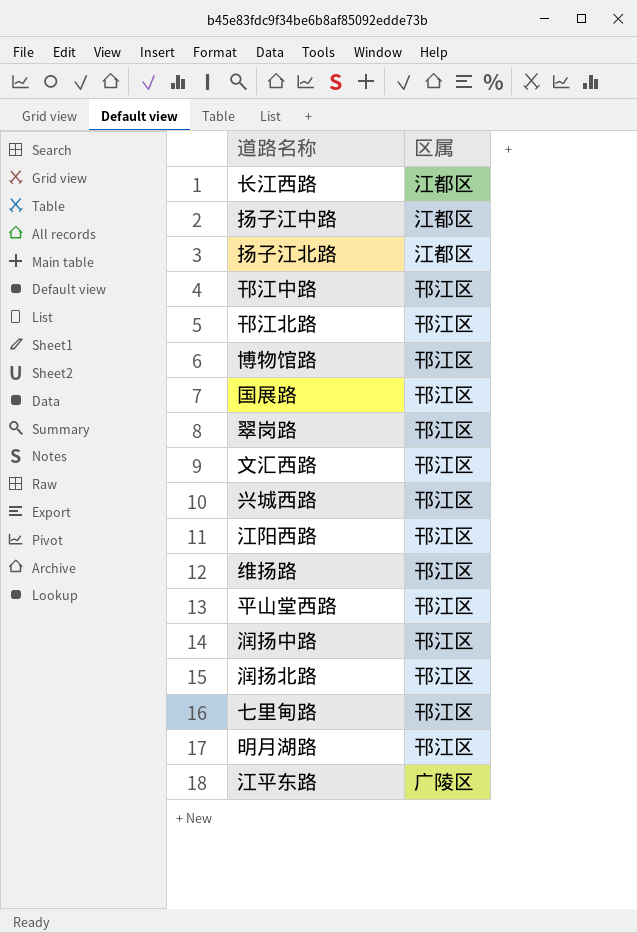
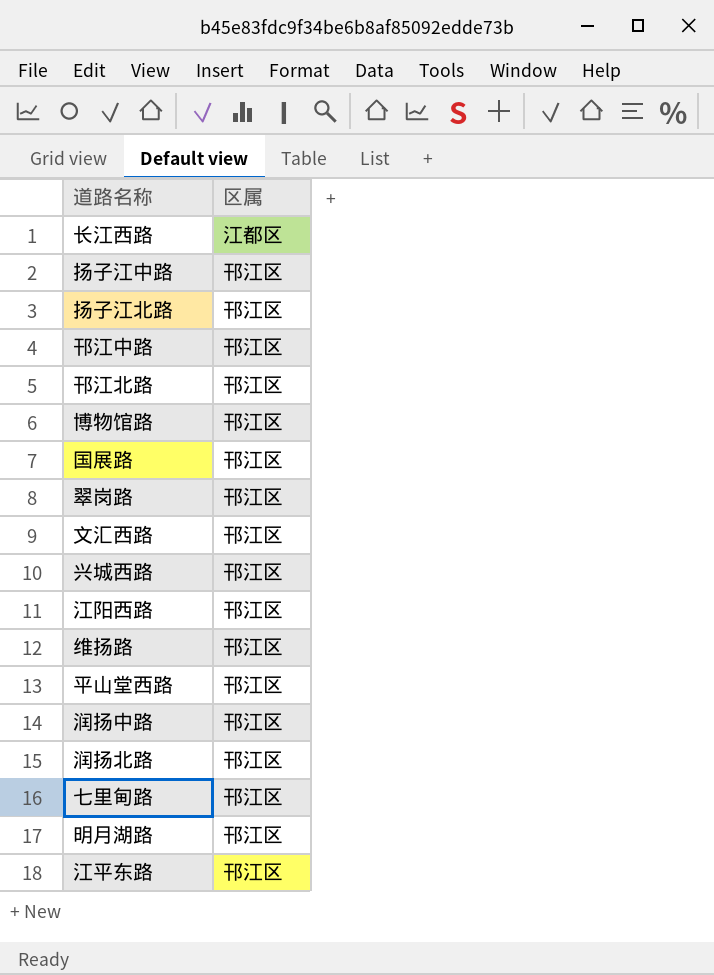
扬子江中路 | 区属: 江都区 -> 邗江区
扬子江北路 | 区属: 江都区 -> 邗江区
江平东路 | 区属: 广陵区 -> 邗江区

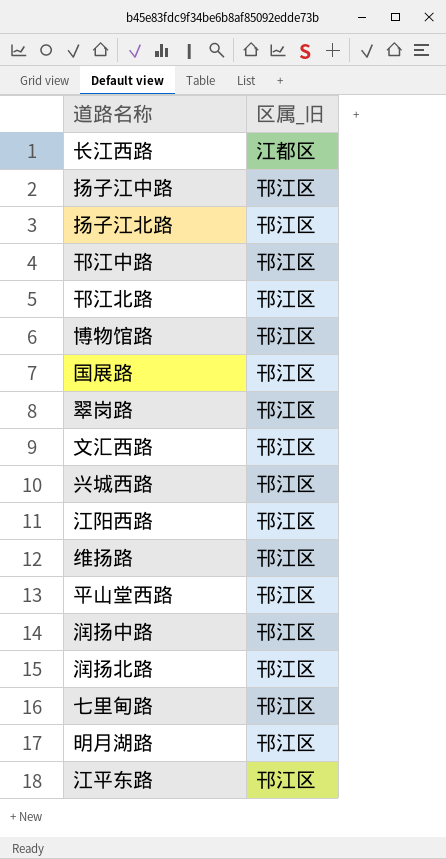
column name: 区属 -> 区属_旧

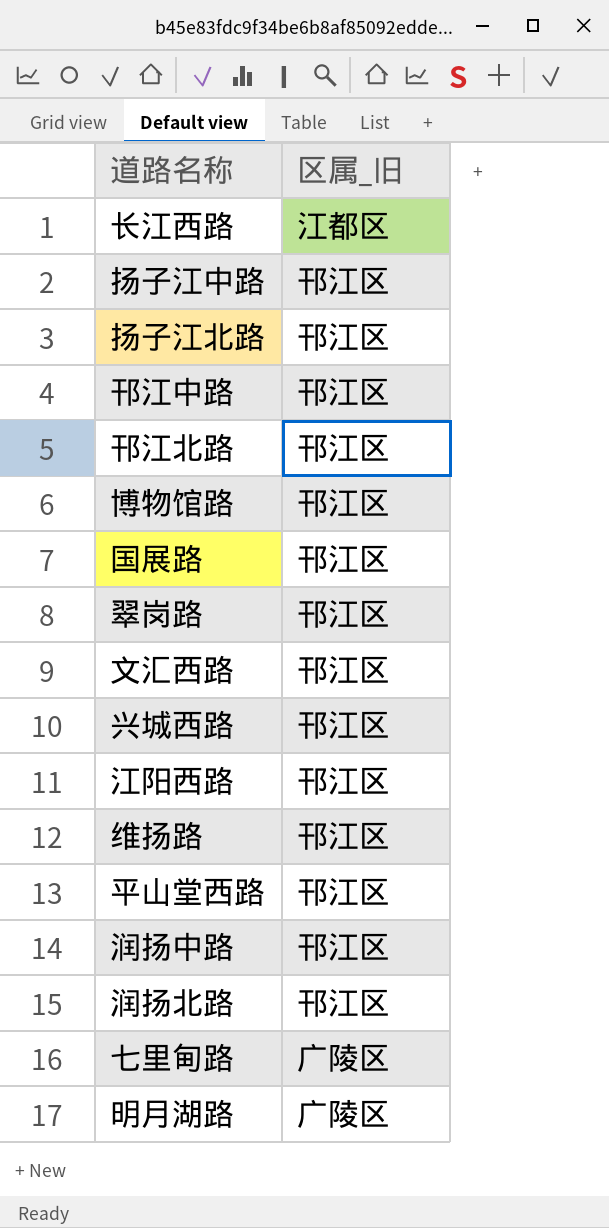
row 江平东路: 邗江区 -> none
七里甸路 | 区属_旧: 邗江区 -> 广陵区
明月湖路 | 区属_旧: 邗江区 -> 广陵区

